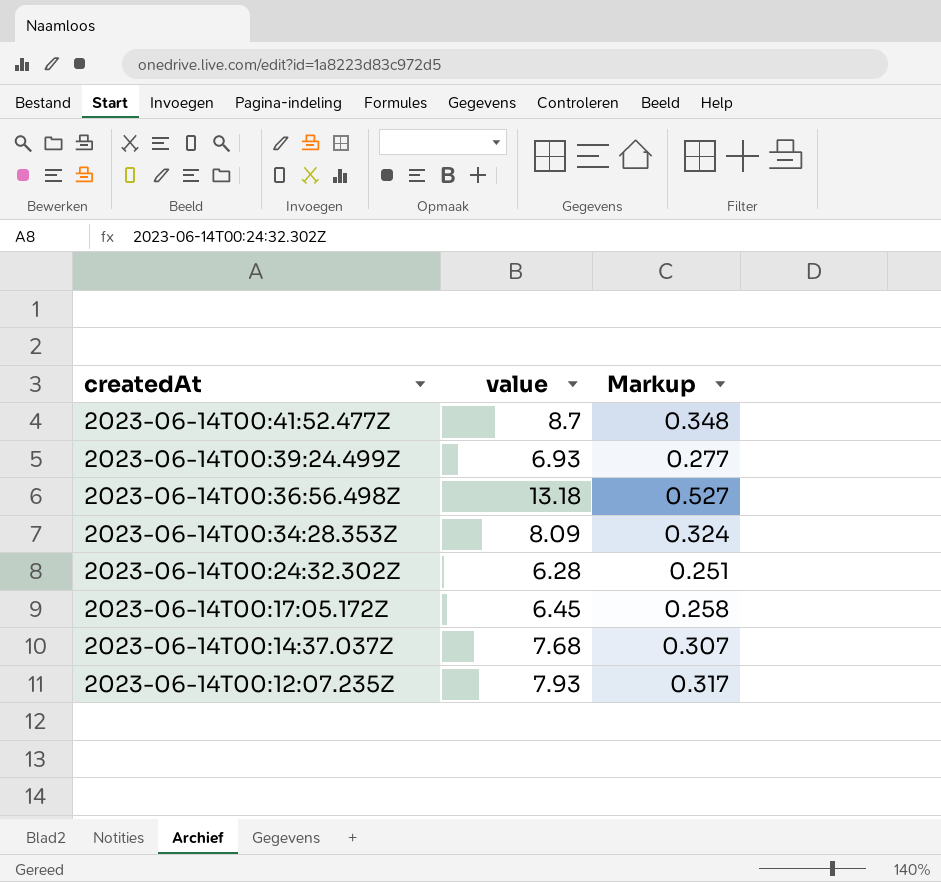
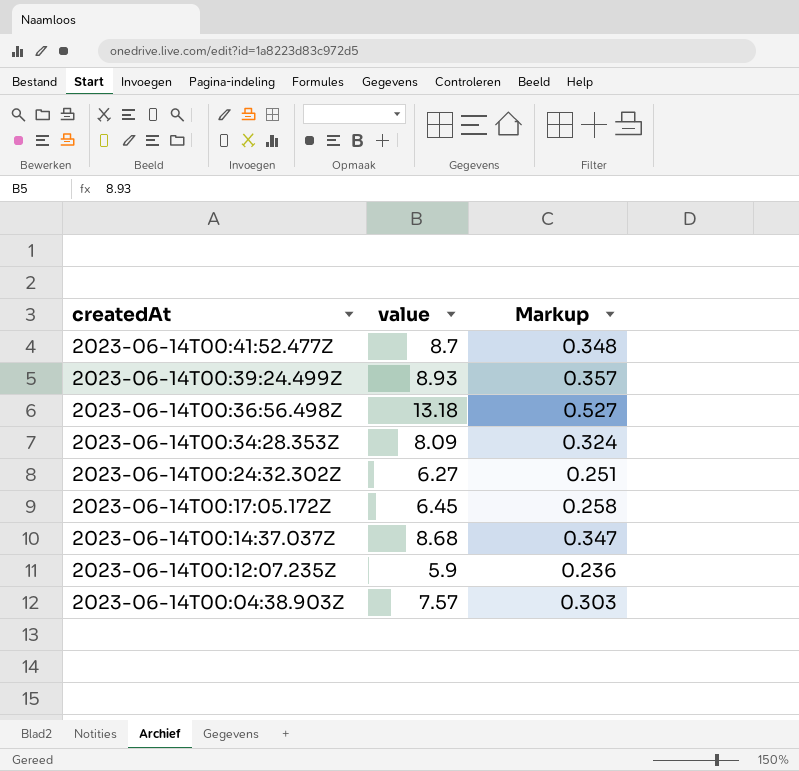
2023-06-14T00:39:24.499Z | value: 6.93 -> 8.93
2023-06-14T00:39:24.499Z | Markup: 0.277 -> 0.357
2023-06-14T00:24:32.302Z | value: 6.28 -> 6.27
2023-06-14T00:14:37.037Z | value: 7.68 -> 8.68
2023-06-14T00:14:37.037Z | Markup: 0.307 -> 0.347
2023-06-14T00:12:07.235Z | value: 7.93 -> 5.9
2023-06-14T00:12:07.235Z | Markup: 0.317 -> 0.236
row 2023-06-14T00:04:38.903Z: none -> 7.57 | 0.303

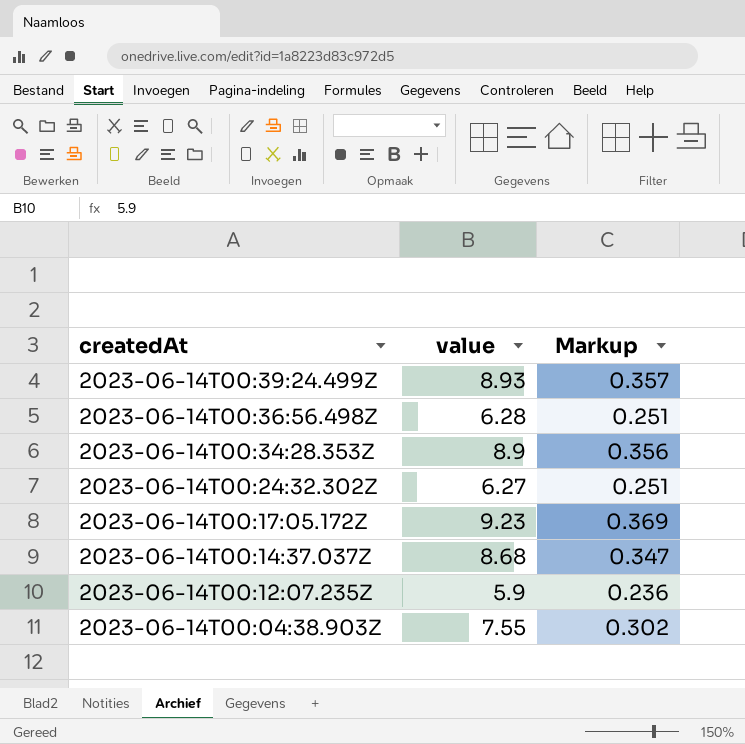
row 2023-06-14T00:41:52.477Z: 8.7 | 0.348 -> none
2023-06-14T00:36:56.498Z | value: 13.18 -> 6.28
2023-06-14T00:36:56.498Z | Markup: 0.527 -> 0.251
2023-06-14T00:34:28.353Z | value: 8.09 -> 8.9
2023-06-14T00:34:28.353Z | Markup: 0.324 -> 0.356
2023-06-14T00:17:05.172Z | value: 6.45 -> 9.23
2023-06-14T00:17:05.172Z | Markup: 0.258 -> 0.369
2023-06-14T00:04:38.903Z | value: 7.57 -> 7.55
2023-06-14T00:04:38.903Z | Markup: 0.303 -> 0.302

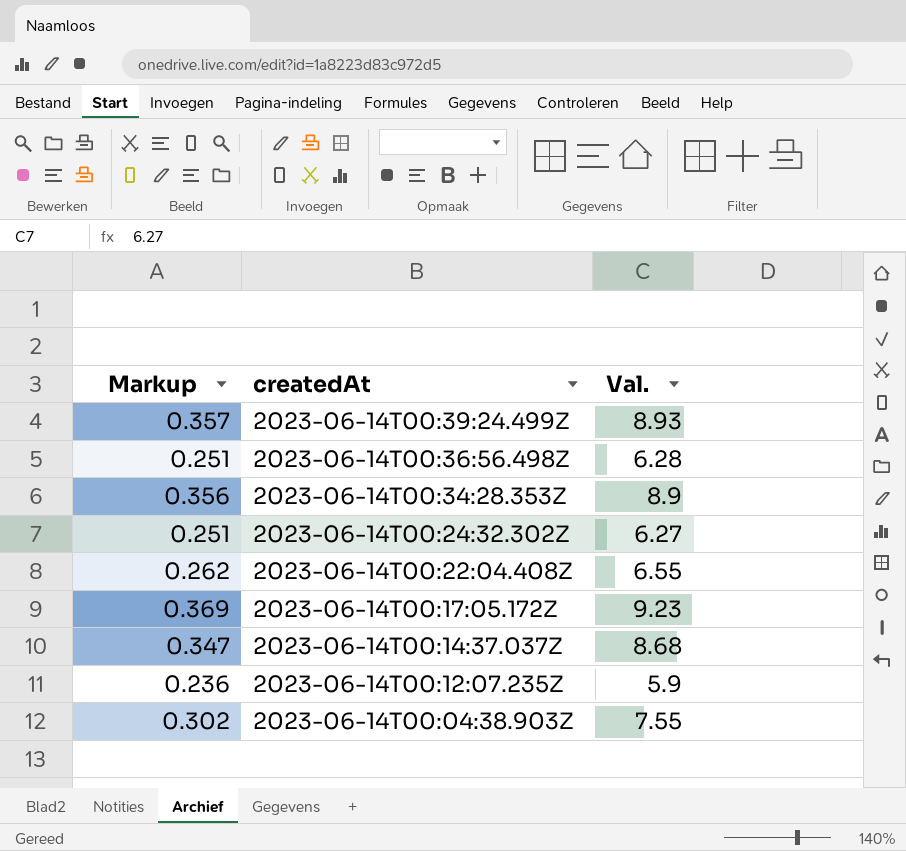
column Markup | position: 3 -> 1
column name: value -> Val.
row 2023-06-14T00:22:04.408Z: none -> 0.262 | 6.55

